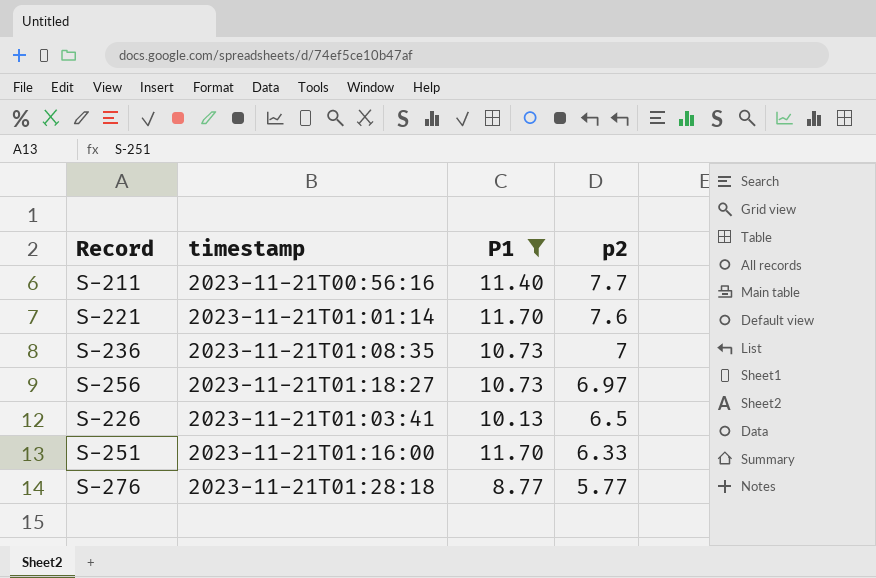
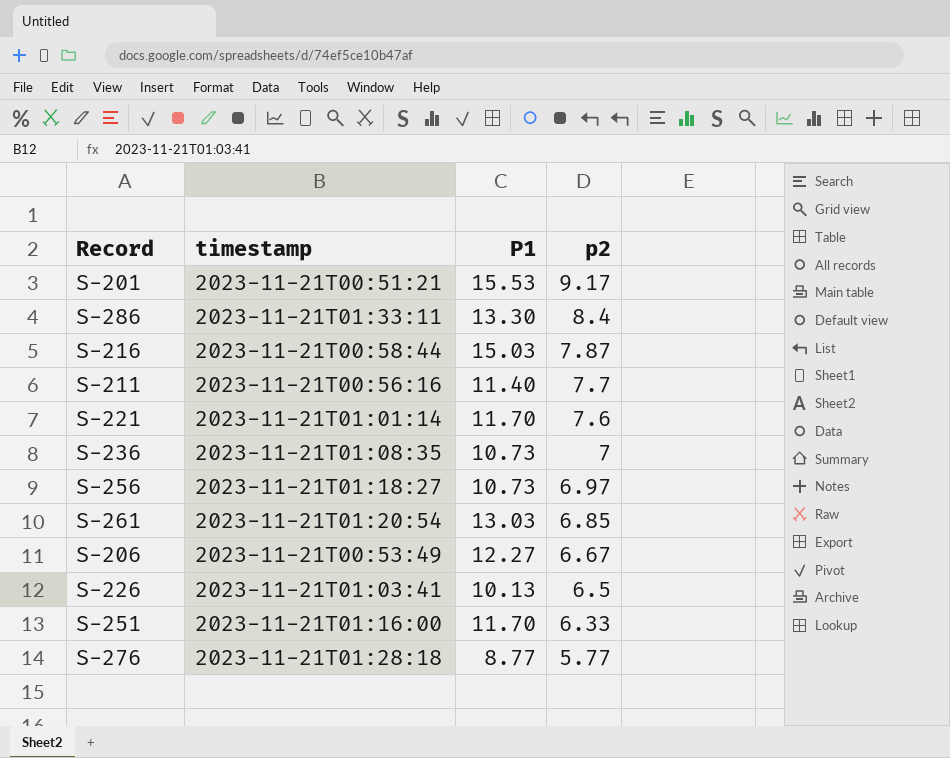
filter: P1 <= 11.70 -> none

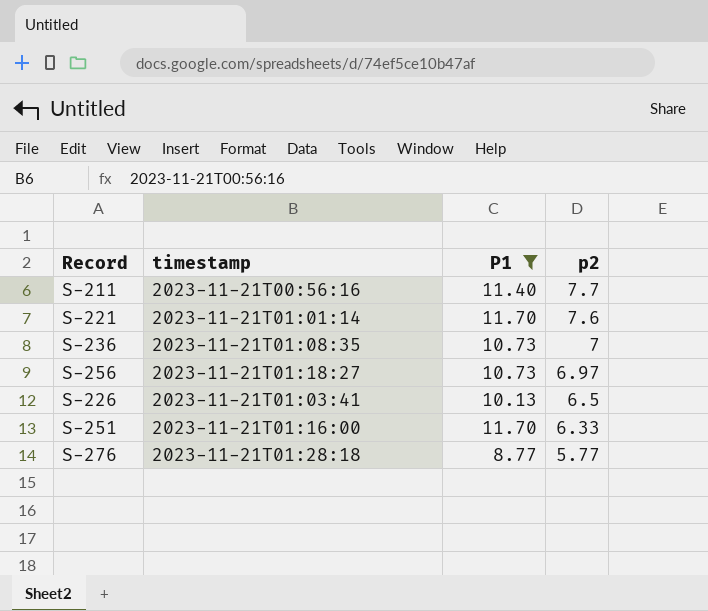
filter: none -> P1 <= 11.70

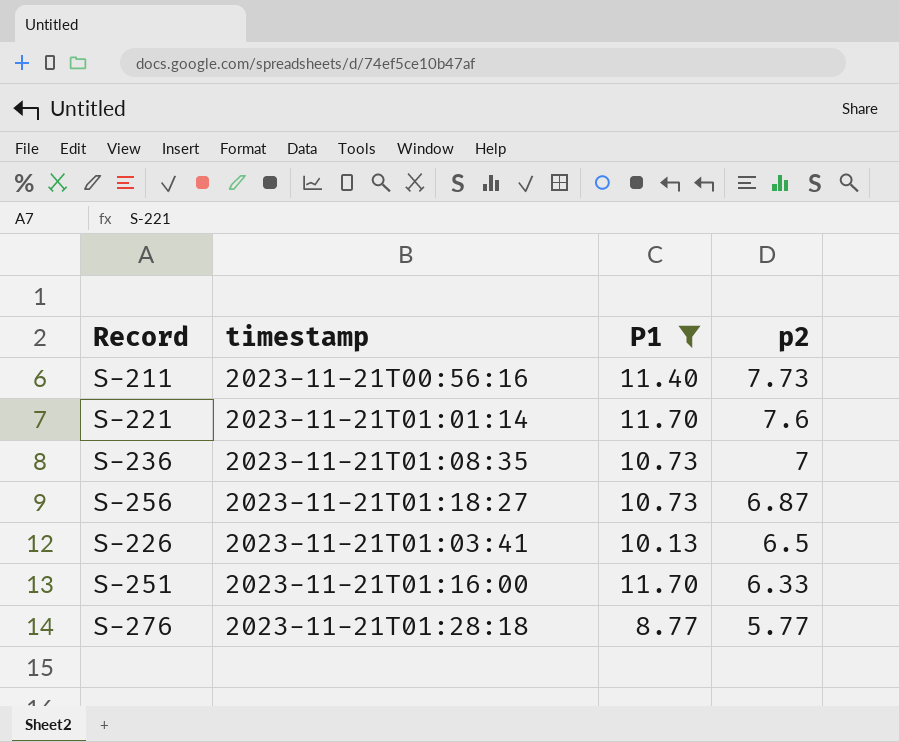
S-211 | p2: 7.7 -> 7.73
S-256 | p2: 6.97 -> 6.87

